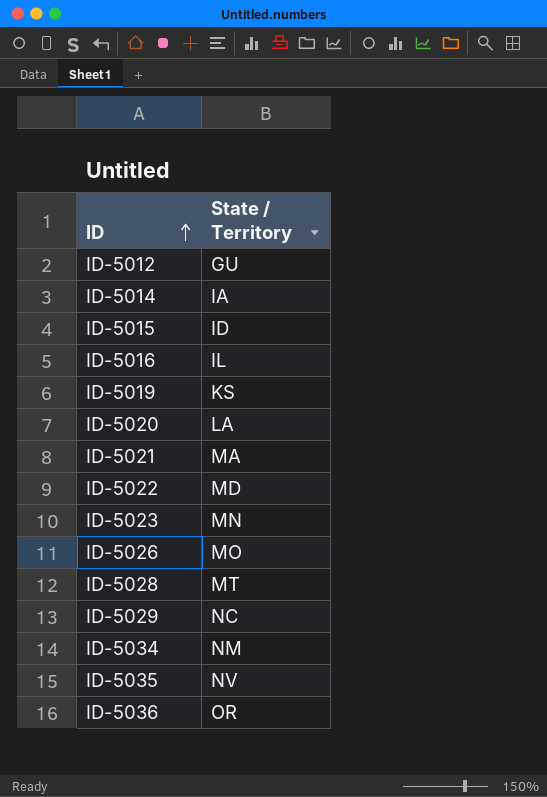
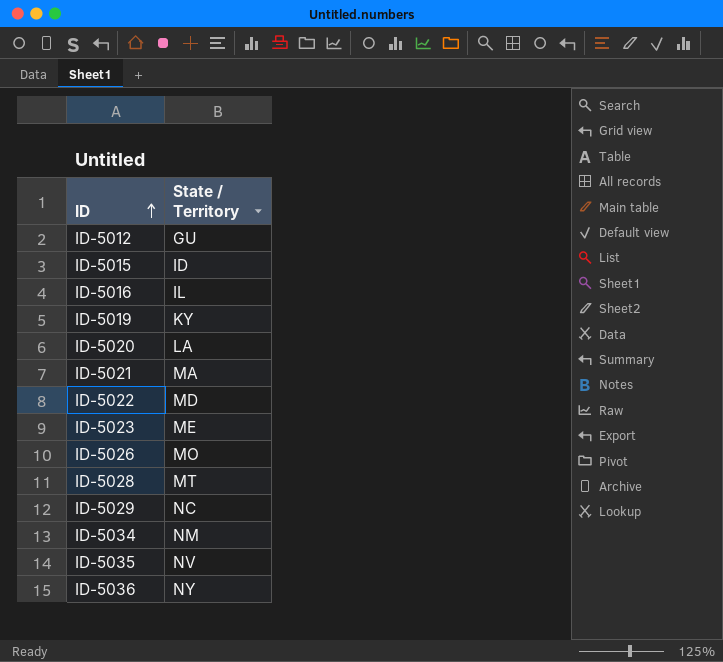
row ID-5014: IA -> none
ID-5019 | State / Territory: KS -> KY
ID-5023 | State / Territory: MN -> ME
ID-5036 | State / Territory: OR -> NY

